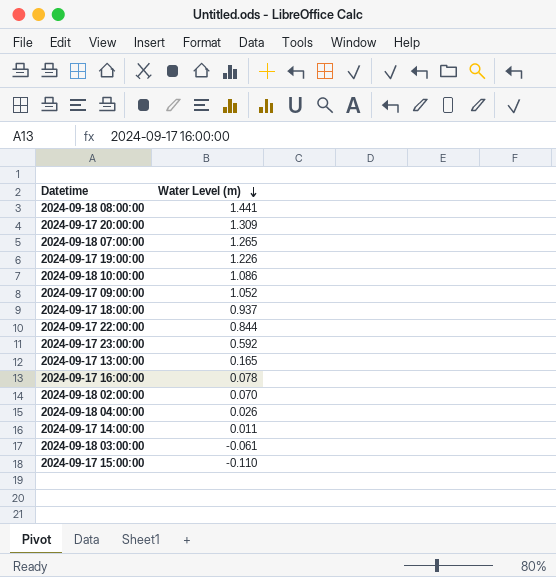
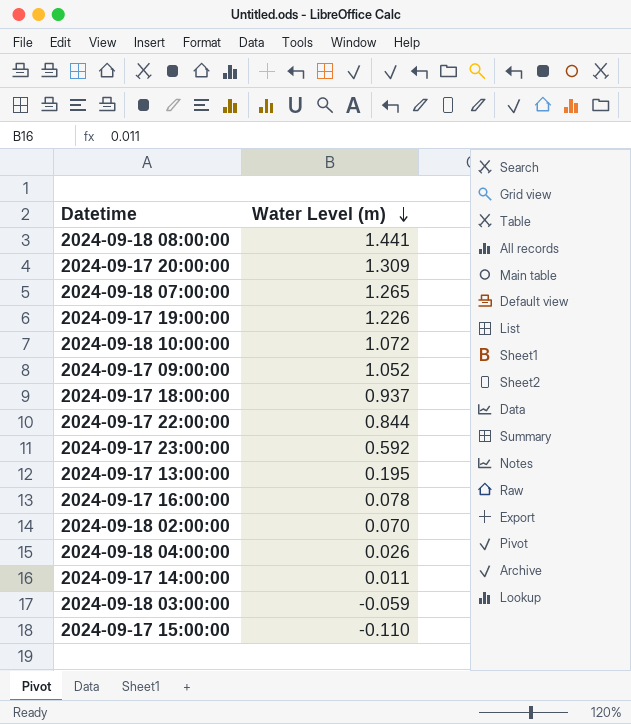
2024-09-18 10:00:00 | Water Level (m): 1.086 -> 1.072
2024-09-17 13:00:00 | Water Level (m): 0.165 -> 0.195
2024-09-18 03:00:00 | Water Level (m): -0.061 -> -0.059

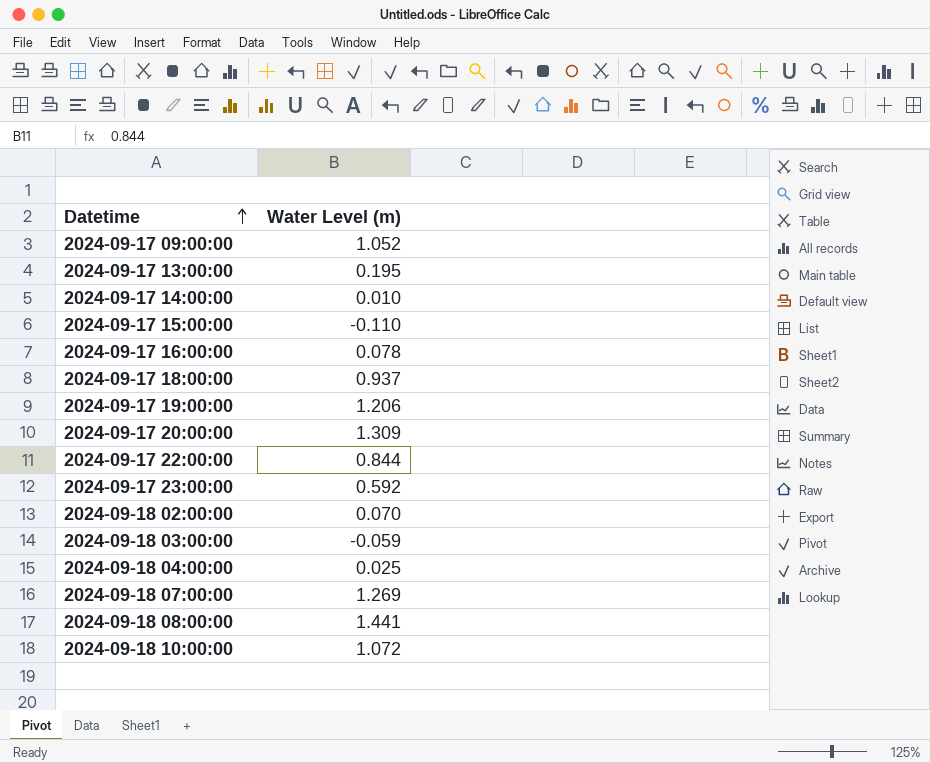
row order: Water Level (m) descending -> Datetime ascending
2024-09-17 14:00:00 | Water Level (m): 0.011 -> 0.010
2024-09-17 19:00:00 | Water Level (m): 1.226 -> 1.206
2024-09-18 04:00:00 | Water Level (m): 0.026 -> 0.025
2024-09-18 07:00:00 | Water Level (m): 1.265 -> 1.269

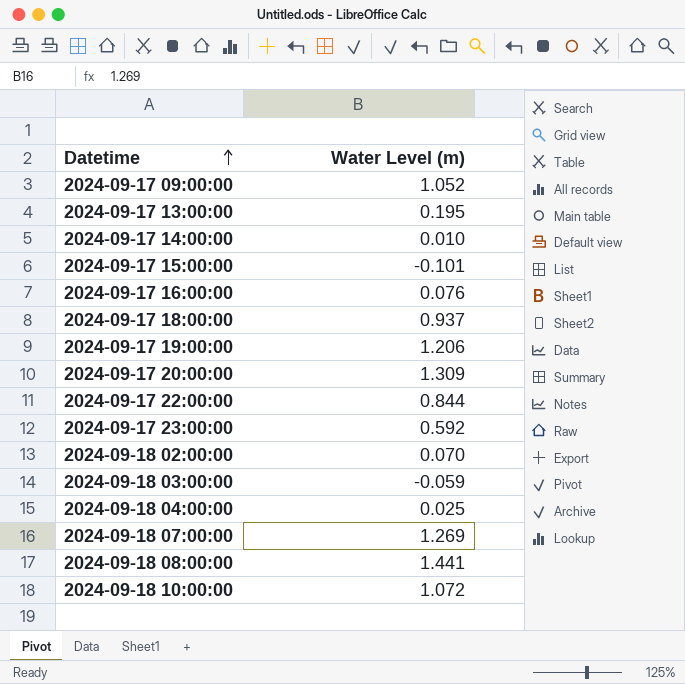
2024-09-17 15:00:00 | Water Level (m): -0.110 -> -0.101
2024-09-17 16:00:00 | Water Level (m): 0.078 -> 0.076

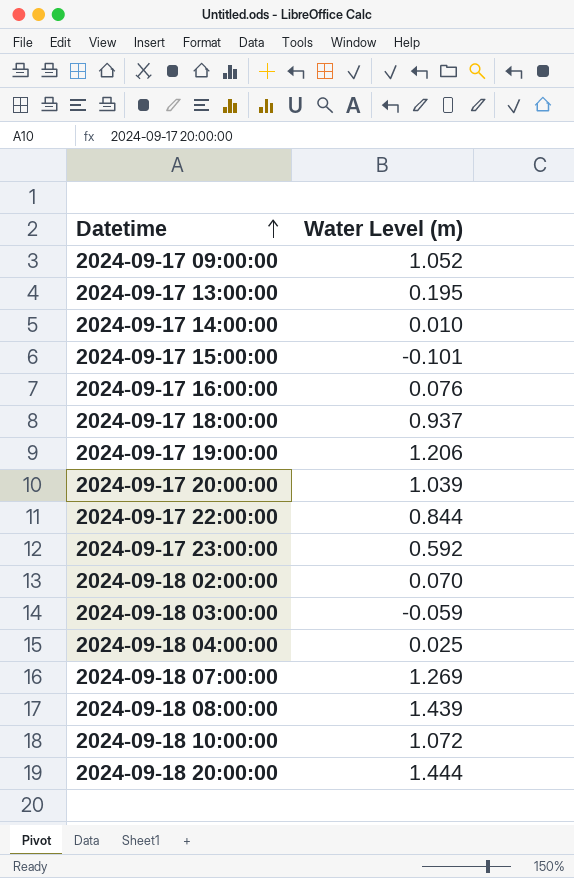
2024-09-17 20:00:00 | Water Level (m): 1.309 -> 1.039
2024-09-18 08:00:00 | Water Level (m): 1.441 -> 1.439
row 2024-09-18 20:00:00: none -> 1.444

